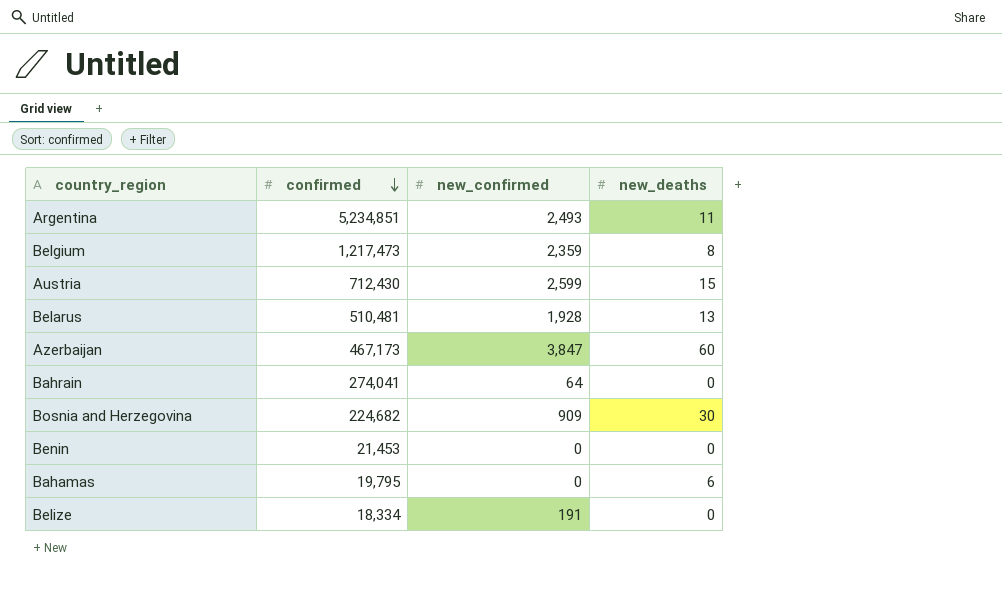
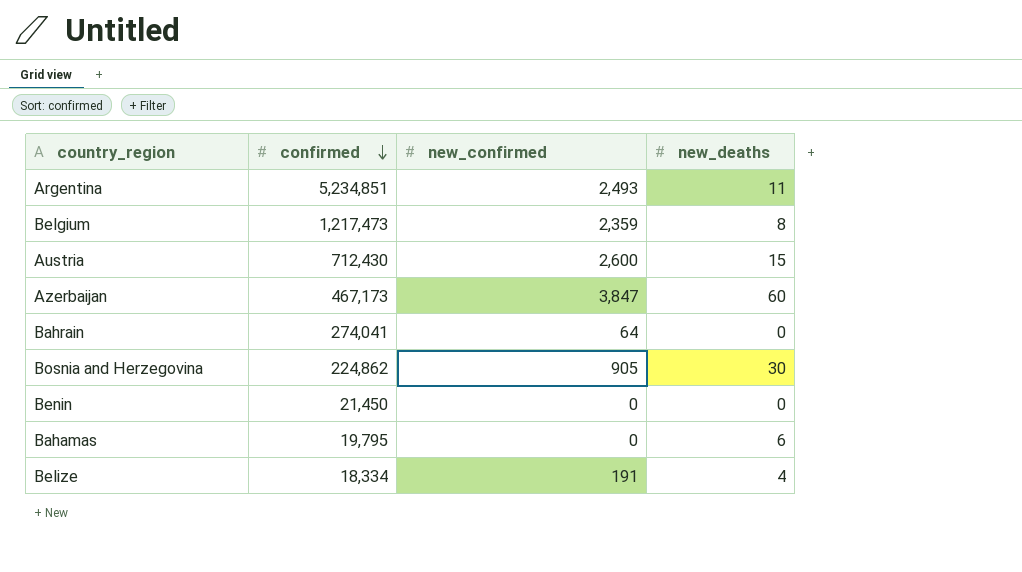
row Belarus: 510,481 | 1,928 | 13 -> none
Austria | new_confirmed: 2,599 -> 2,600
Bosnia and Herzegovina | confirmed: 224,682 -> 224,862
Bosnia and Herzegovina | new_confirmed: 909 -> 905
Benin | confirmed: 21,453 -> 21,450
Belize | new_deaths: 0 -> 4

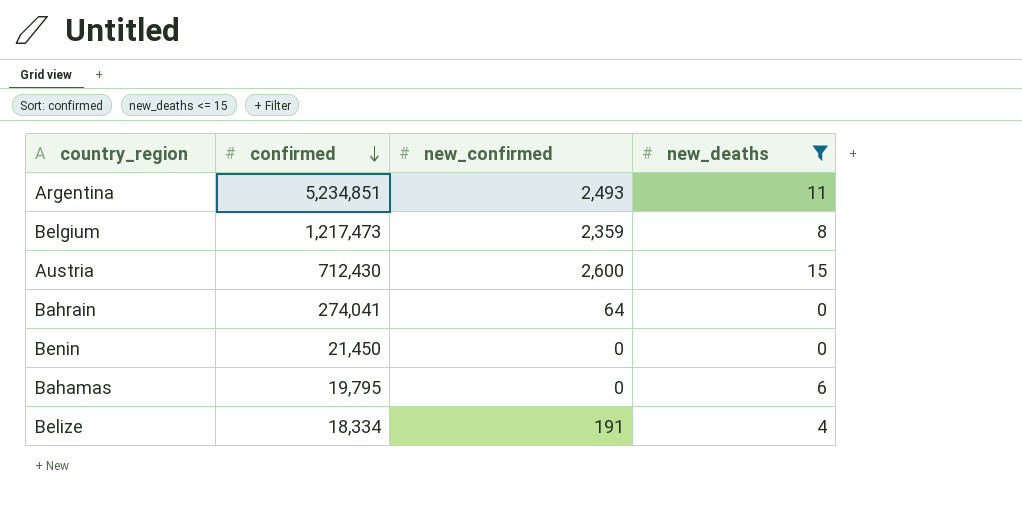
filter: none -> new_deaths <= 15

